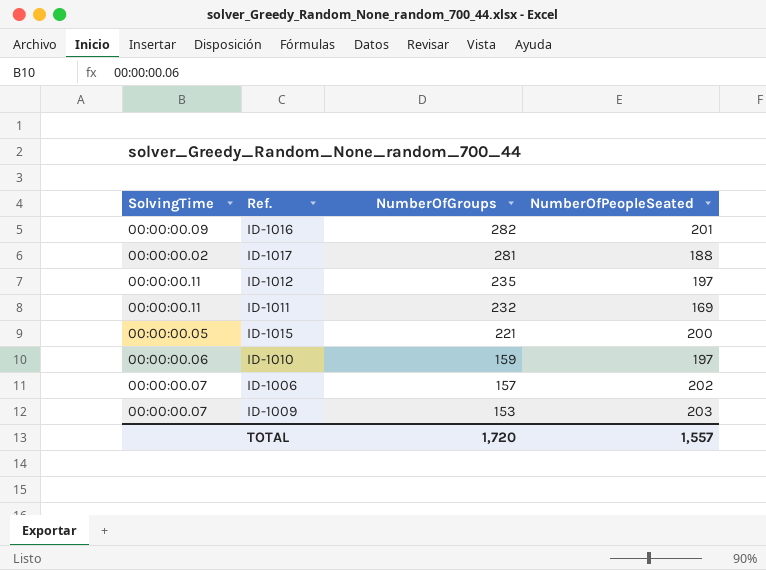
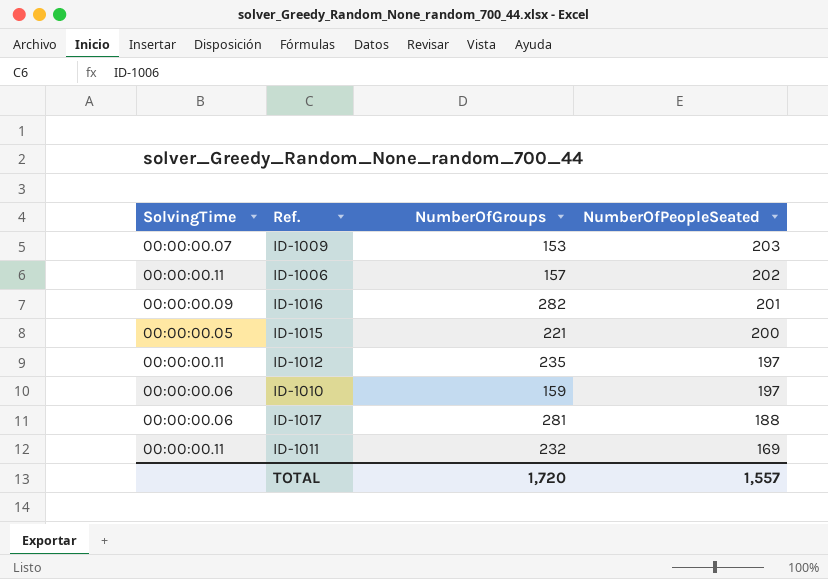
row order: NumberOfGroups descending -> NumberOfPeopleSeated descending
ID-1006 | SolvingTime: 00:00:00.07 -> 00:00:00.11
ID-1017 | SolvingTime: 00:00:00.02 -> 00:00:00.06

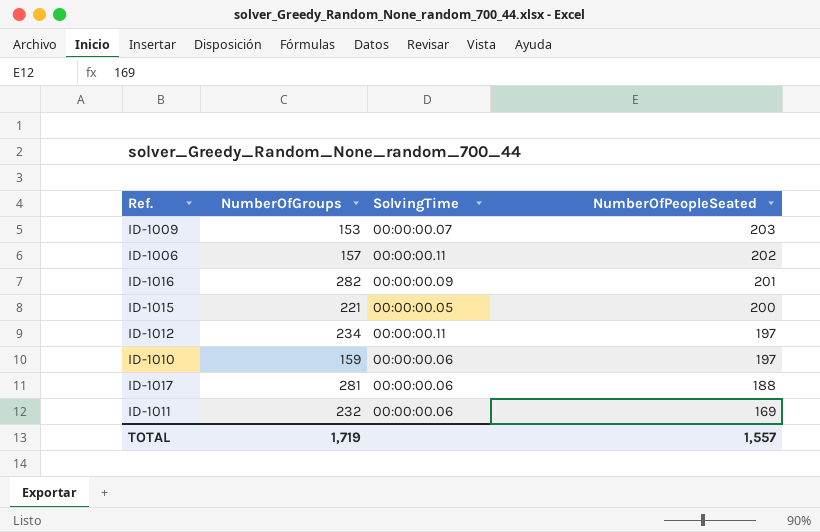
column SolvingTime | position: 1 -> 3
ID-1012 | NumberOfGroups: 235 -> 234
ID-1011 | SolvingTime: 00:00:00.11 -> 00:00:00.06
TOTAL | NumberOfGroups: 1,720 -> 1,719

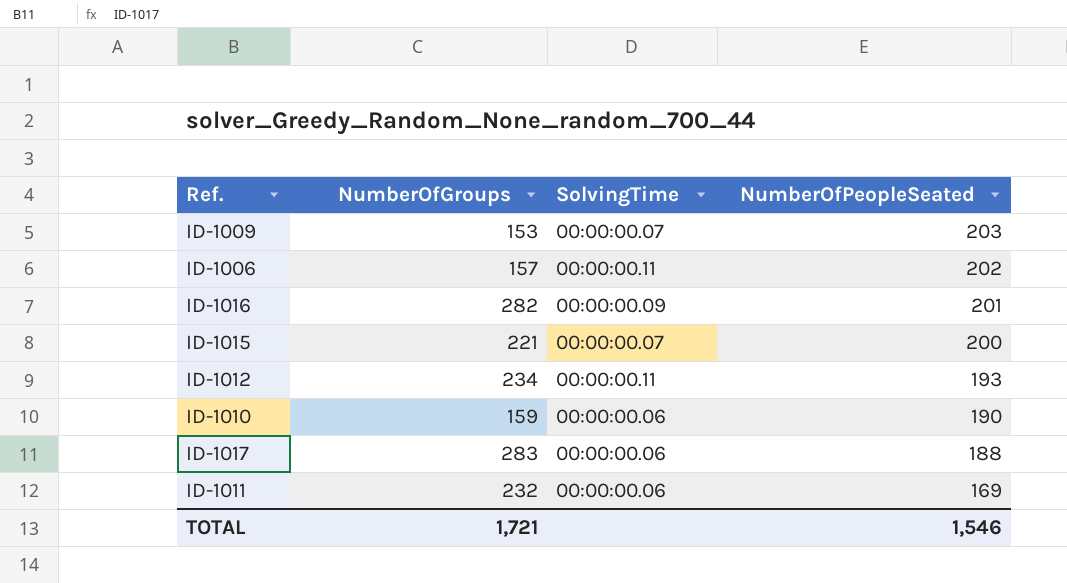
ID-1015 | SolvingTime: 00:00:00.05 -> 00:00:00.07
ID-1012 | NumberOfPeopleSeated: 197 -> 193
ID-1010 | NumberOfPeopleSeated: 197 -> 190
ID-1017 | NumberOfGroups: 281 -> 283
TOTAL | NumberOfGroups: 1,719 -> 1,721
TOTAL | NumberOfPeopleSeated: 1,557 -> 1,546

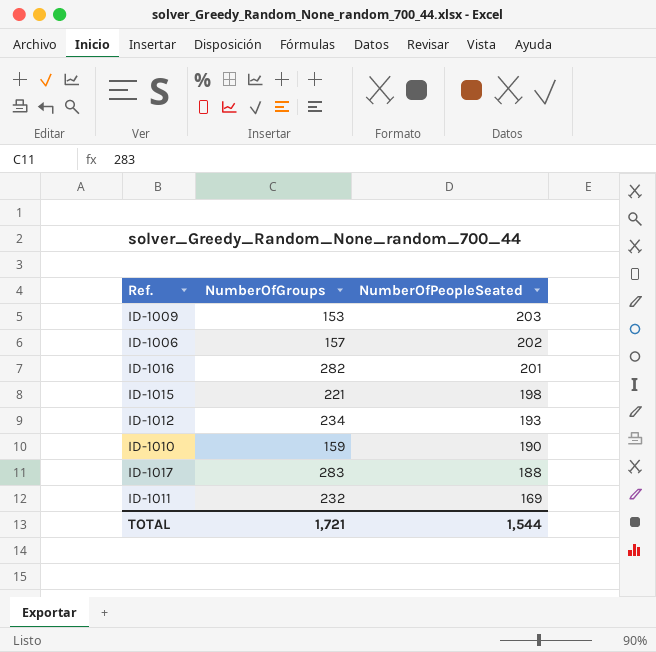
column SolvingTime | position: 3 -> none
ID-1015 | NumberOfPeopleSeated: 200 -> 198
TOTAL | NumberOfPeopleSeated: 1,546 -> 1,544

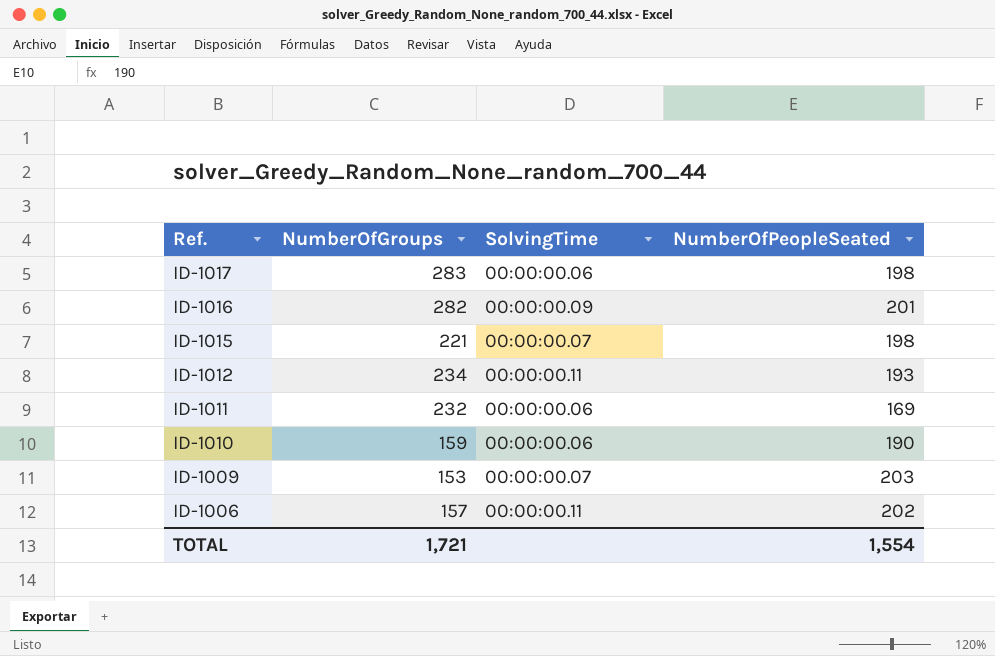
row order: NumberOfPeopleSeated descending -> Ref. descending
column SolvingTime | position: none -> 3
ID-1017 | NumberOfPeopleSeated: 188 -> 198
TOTAL | NumberOfPeopleSeated: 1,544 -> 1,554

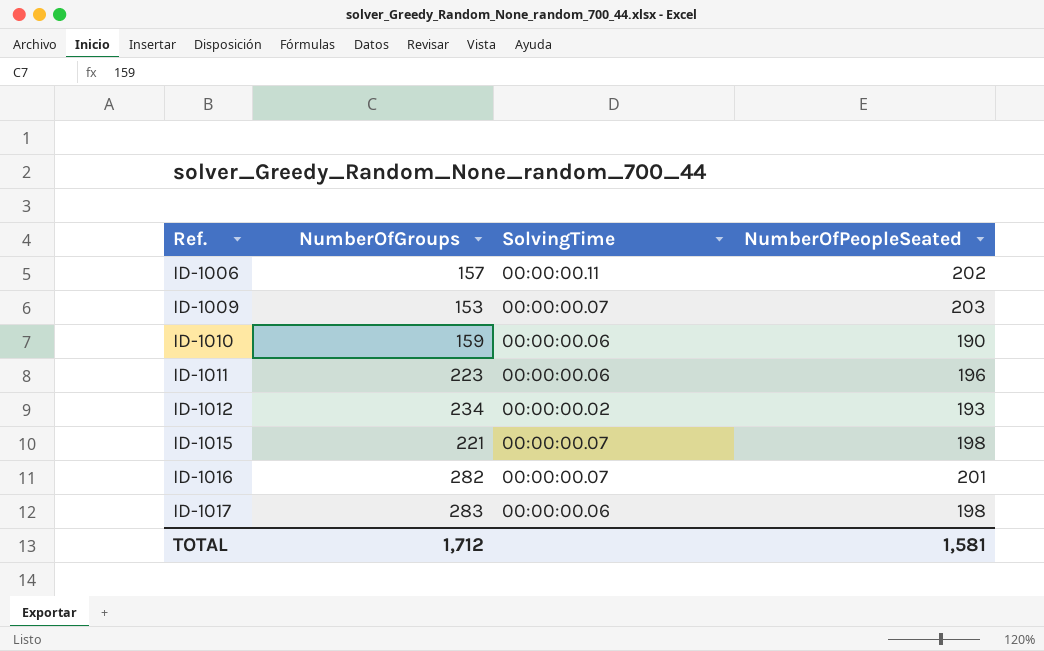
row order: Ref. descending -> Ref. ascending
ID-1011 | NumberOfGroups: 232 -> 223
ID-1011 | NumberOfPeopleSeated: 169 -> 196
ID-1012 | SolvingTime: 00:00:00.11 -> 00:00:00.02
ID-1016 | SolvingTime: 00:00:00.09 -> 00:00:00.07
TOTAL | NumberOfGroups: 1,721 -> 1,712
TOTAL | NumberOfPeopleSeated: 1,554 -> 1,581

